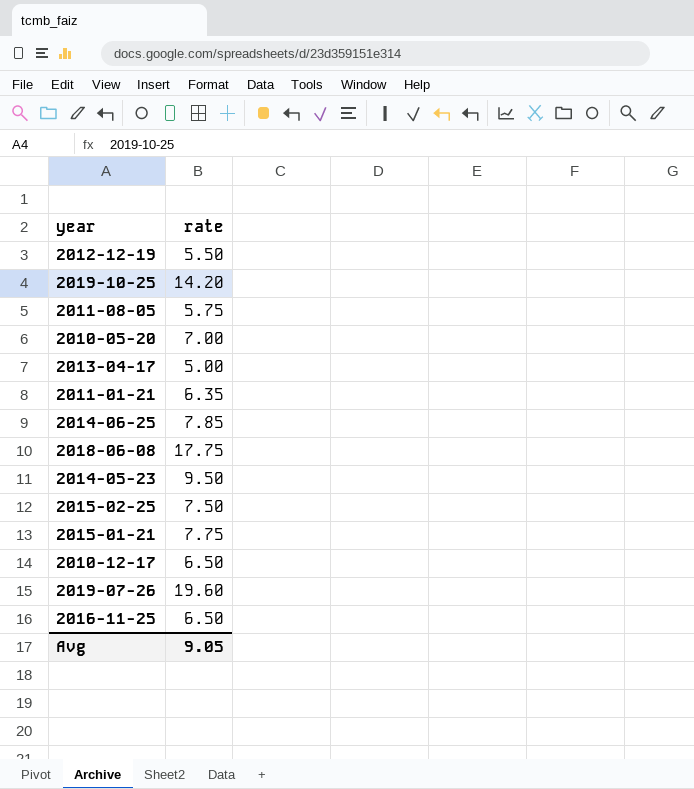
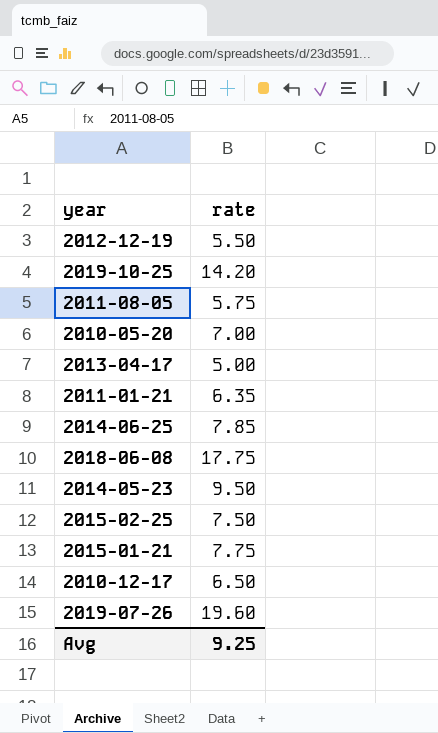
row 2016-11-25: 6.50 -> none
Avg | rate: 9.05 -> 9.25

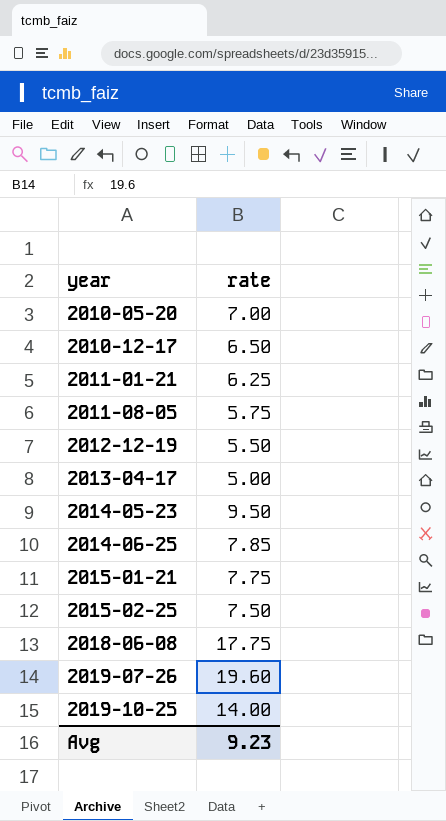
row order: none -> year ascending
2011-01-21 | rate: 6.35 -> 6.25
2019-10-25 | rate: 14.20 -> 14.00
Avg | rate: 9.25 -> 9.23

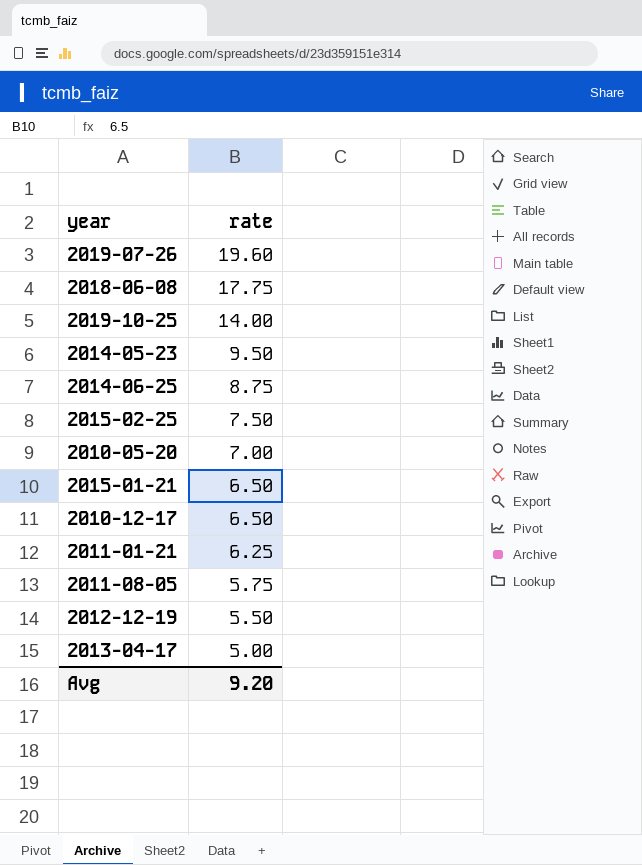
row order: year ascending -> rate descending
2014-06-25 | rate: 7.85 -> 8.75
2015-01-21 | rate: 7.75 -> 6.50
Avg | rate: 9.23 -> 9.20

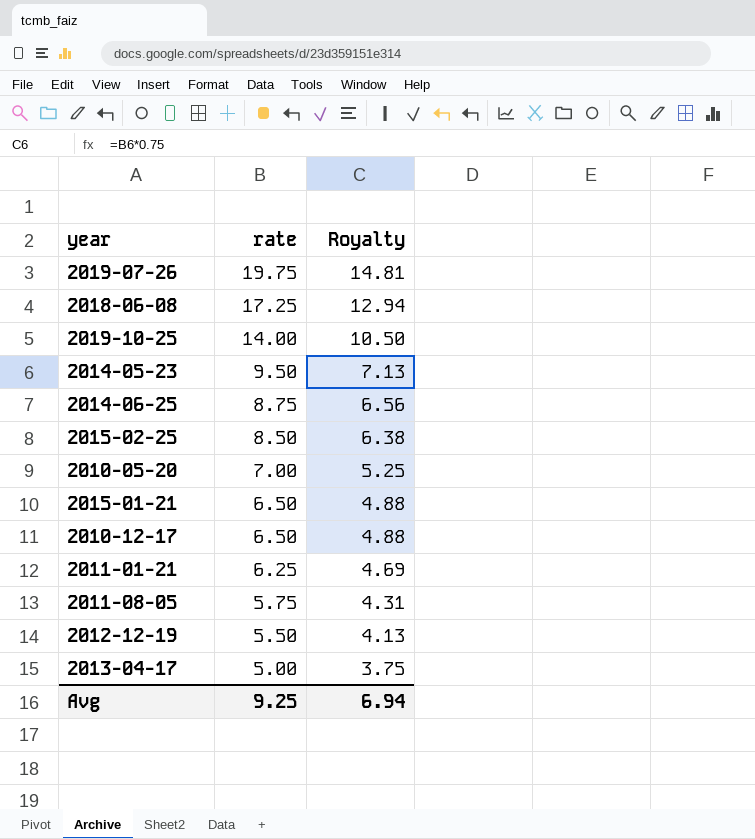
column Royalty | formula: none -> [rate] * 0.75
2019-07-26 | rate: 19.60 -> 19.75
2018-06-08 | rate: 17.75 -> 17.25
2015-02-25 | rate: 7.50 -> 8.50
Avg | rate: 9.20 -> 9.25

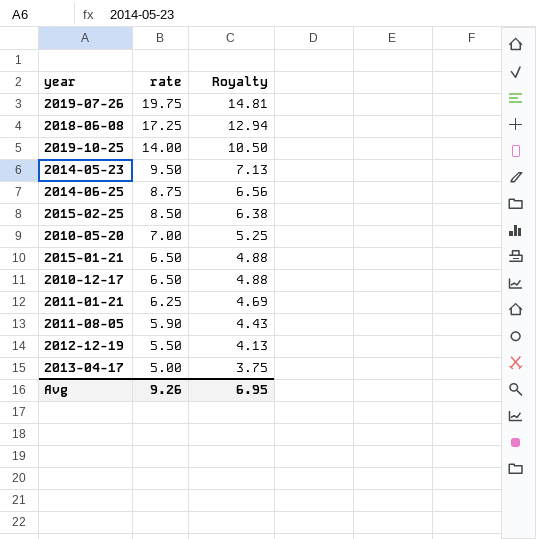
2011-08-05 | rate: 5.75 -> 5.90
2011-08-05 | Royalty: 4.31 -> 4.43
Avg | rate: 9.25 -> 9.26
Avg | Royalty: 6.94 -> 6.95

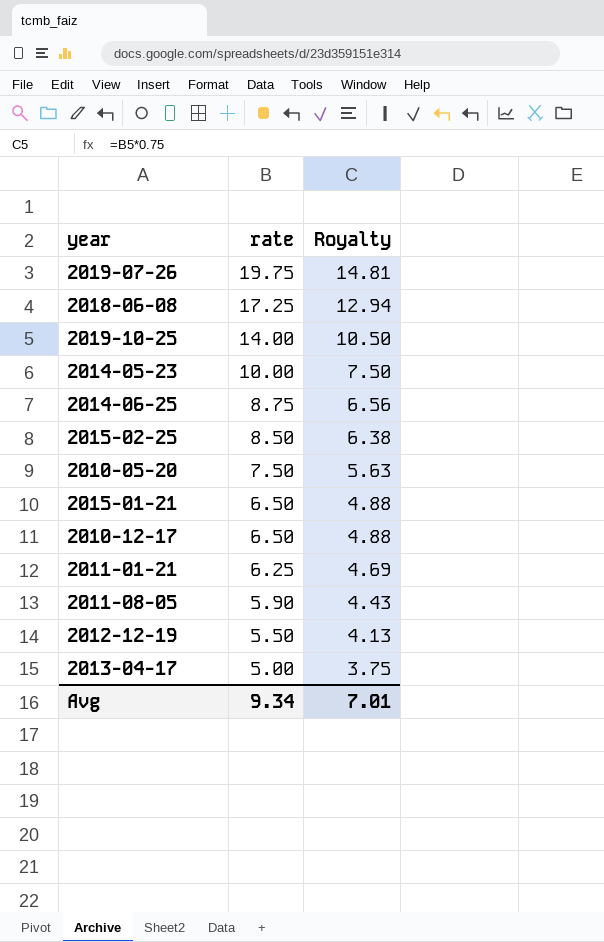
2014-05-23 | rate: 9.50 -> 10.00
2014-05-23 | Royalty: 7.13 -> 7.50
2010-05-20 | rate: 7.00 -> 7.50
2010-05-20 | Royalty: 5.25 -> 5.63
Avg | rate: 9.26 -> 9.34
Avg | Royalty: 6.95 -> 7.01

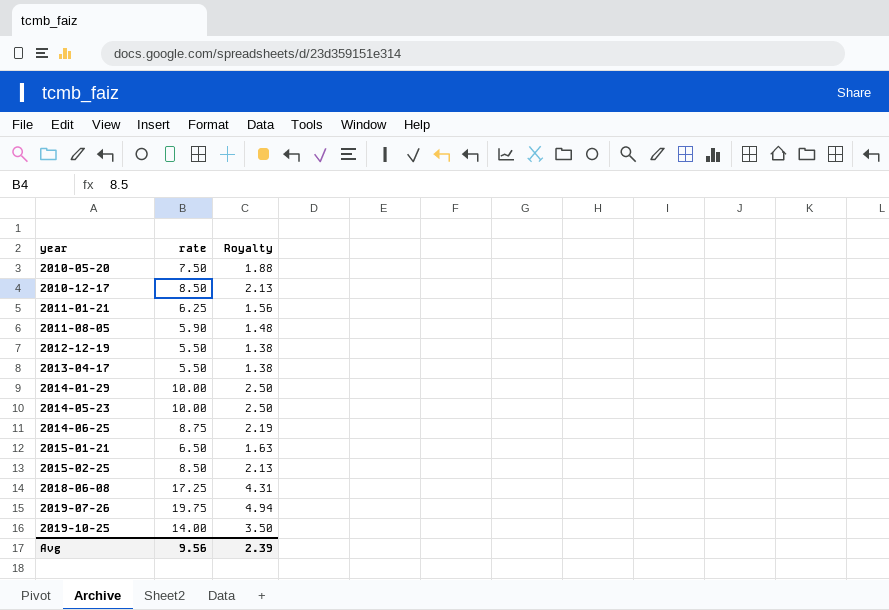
row order: rate descending -> year ascending
column Royalty | formula: [rate] * 0.75 -> [rate] * 0.25
2010-12-17 | rate: 6.50 -> 8.50
2013-04-17 | rate: 5.00 -> 5.50
row 2014-01-29: none -> 10.00 | 2.50
Avg | rate: 9.34 -> 9.56
Avg | Royalty: 7.01 -> 2.39

